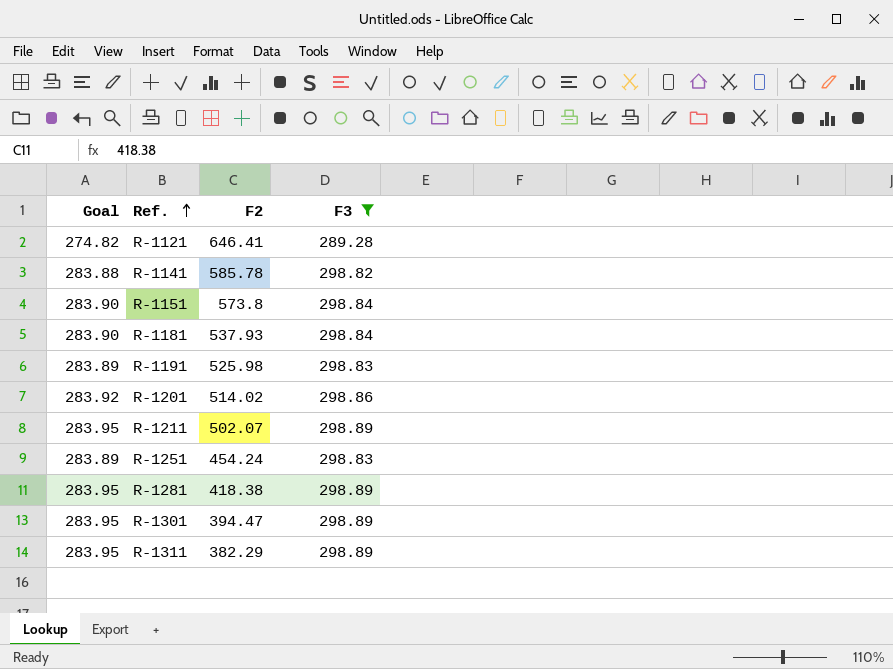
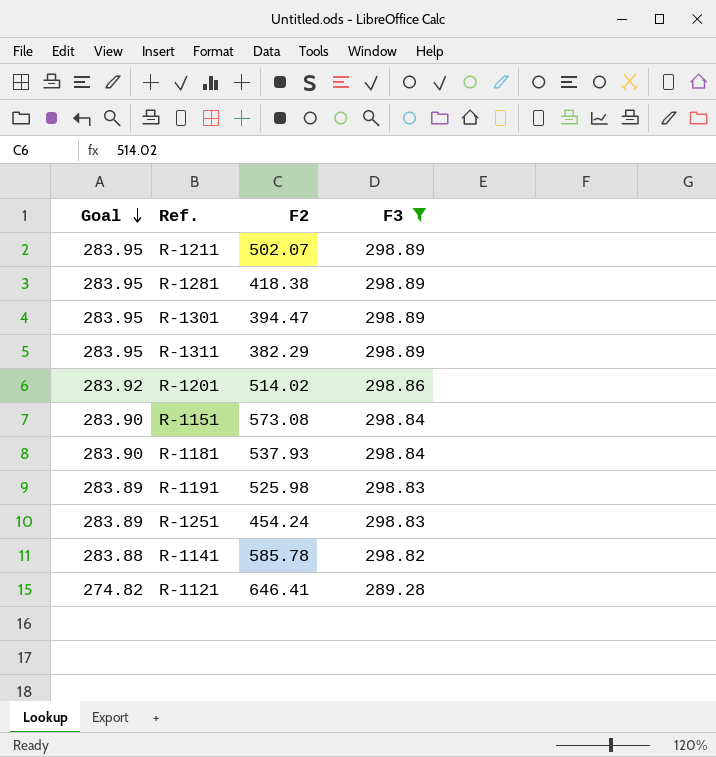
row order: Ref. ascending -> Goal descending
R-1151 | F2: 573.8 -> 573.08

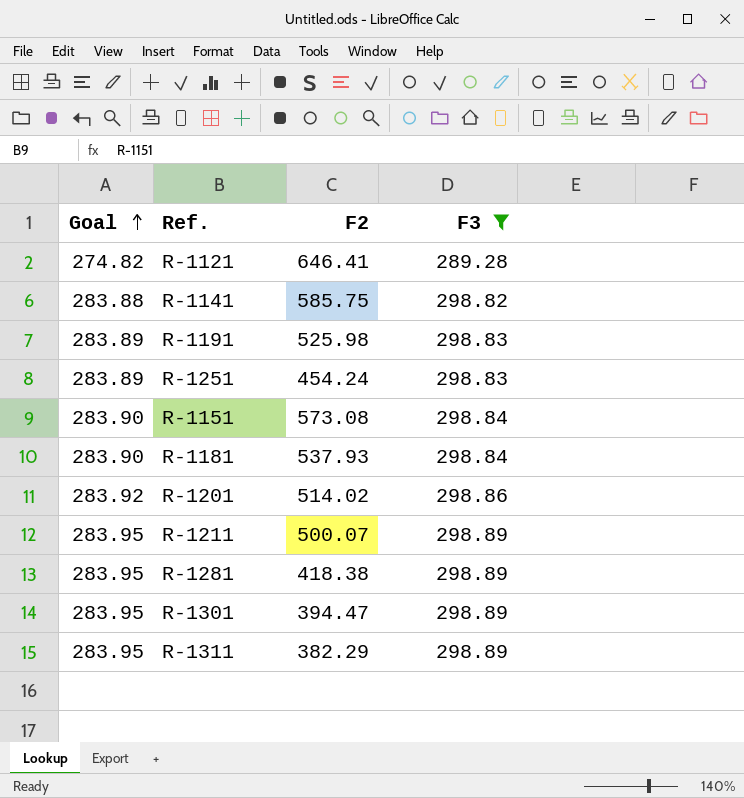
row order: Goal descending -> Goal ascending
R-1141 | F2: 585.78 -> 585.75
R-1211 | F2: 502.07 -> 500.07

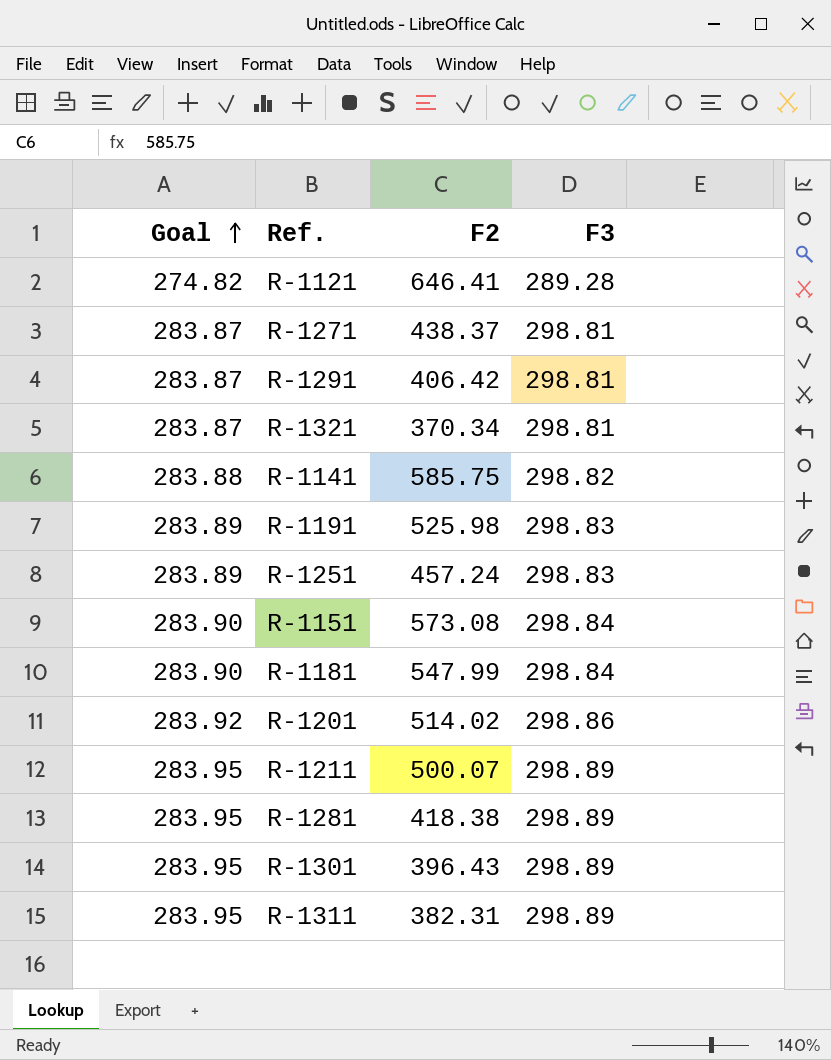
filter: F3 != 298.81 -> none
R-1251 | F2: 454.24 -> 457.24
R-1181 | F2: 537.93 -> 547.99
R-1301 | F2: 394.47 -> 396.43
R-1311 | F2: 382.29 -> 382.31

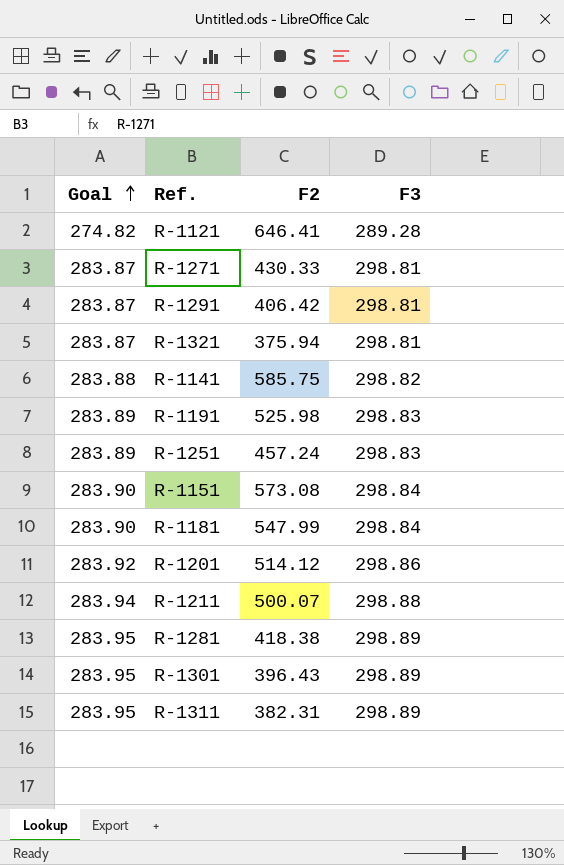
R-1271 | F2: 438.37 -> 430.33
R-1321 | F2: 370.34 -> 375.94
R-1201 | F2: 514.02 -> 514.12
R-1211 | Goal: 283.95 -> 283.94
R-1211 | F3: 298.89 -> 298.88

